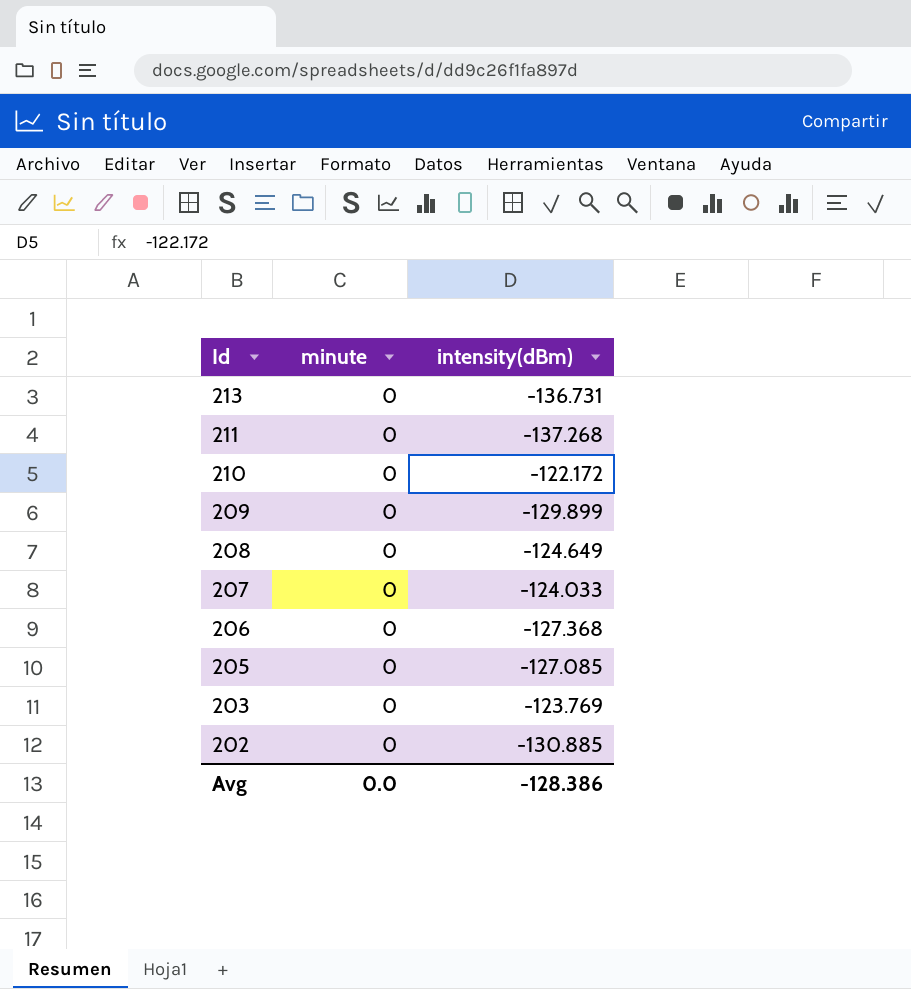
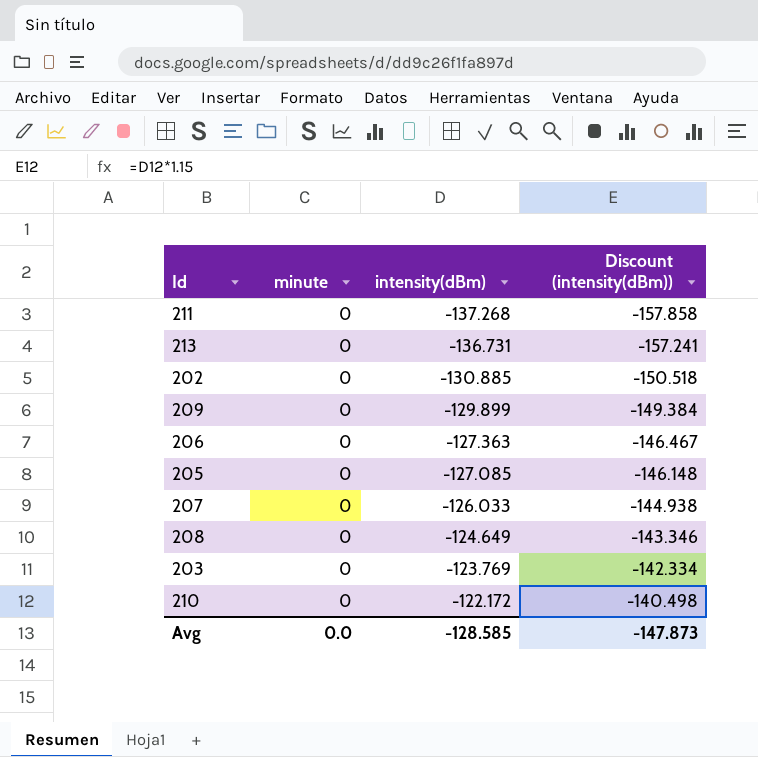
row order: Id descending -> intensity(dBm) ascending
column Discount (intensity(dBm)) | formula: none -> [intensity(dBm)] * 1.15
206 | intensity(dBm): -127.368 -> -127.363
207 | intensity(dBm): -124.033 -> -126.033
Avg | intensity(dBm): -128.386 -> -128.585

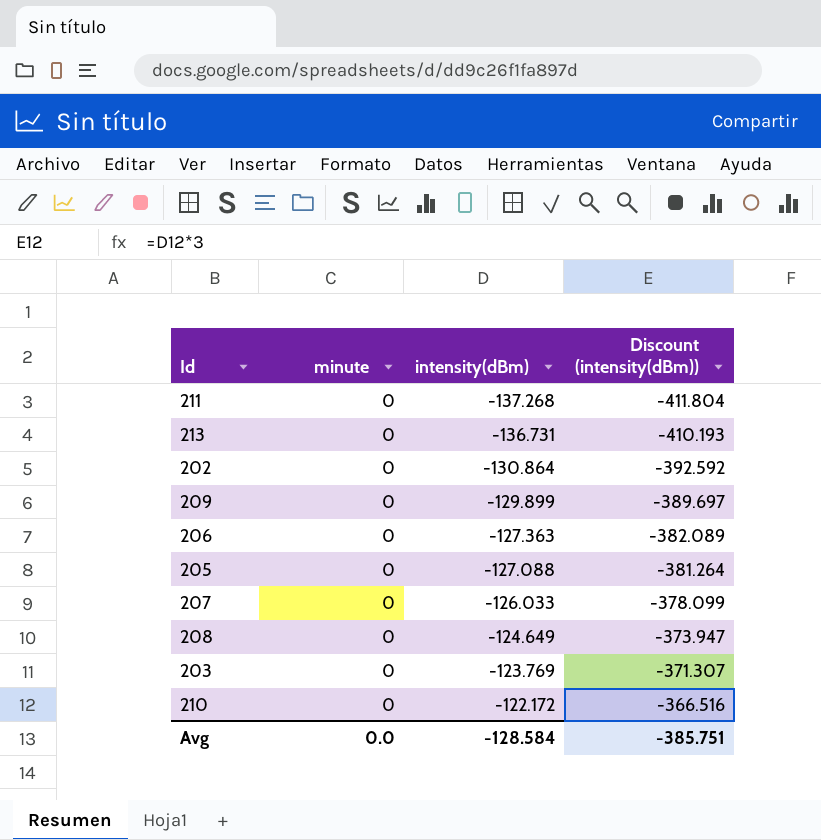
column Discount (intensity(dBm)) | formula: [intensity(dBm)] * 1.15 -> [intensity(dBm)] * 3
202 | intensity(dBm): -130.885 -> -130.864
205 | intensity(dBm): -127.085 -> -127.088
Avg | intensity(dBm): -128.585 -> -128.584
Avg | Discount (intensity(dBm)): -147.873 -> -385.751

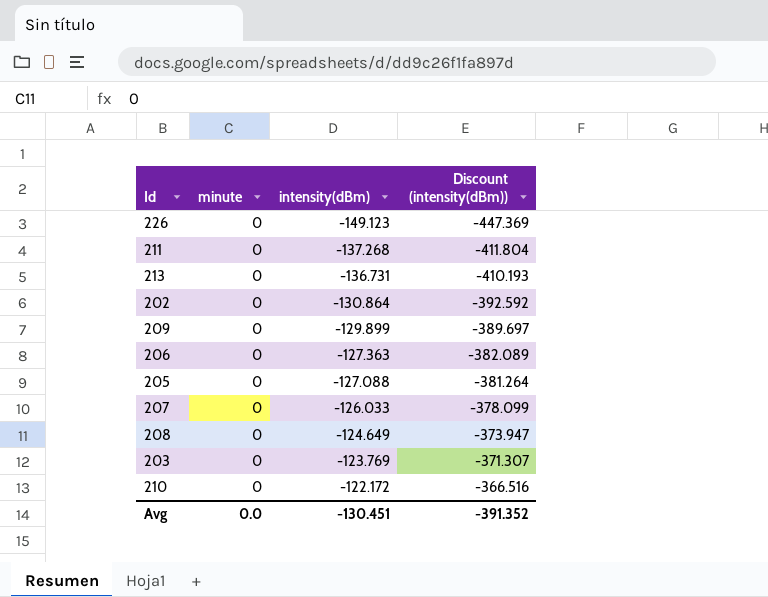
row 226: none -> 0 | -149.123 | -447.369
Avg | intensity(dBm): -128.584 -> -130.451
Avg | Discount (intensity(dBm)): -385.751 -> -391.352

